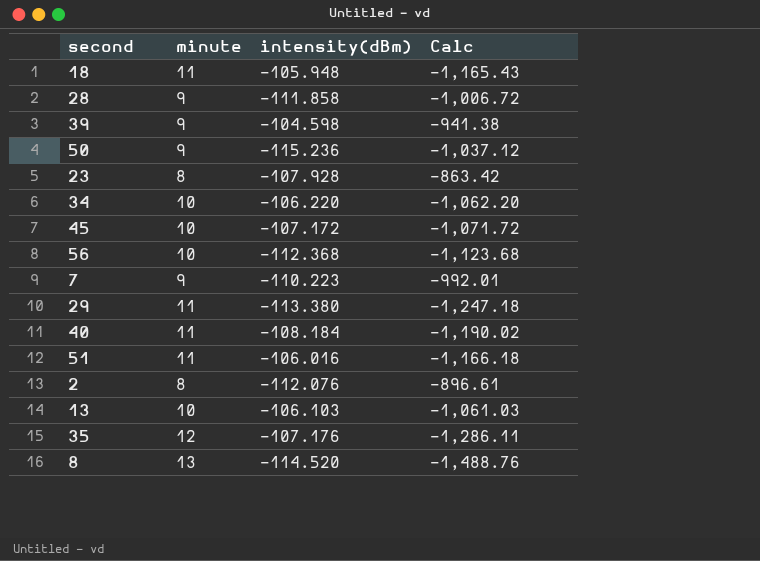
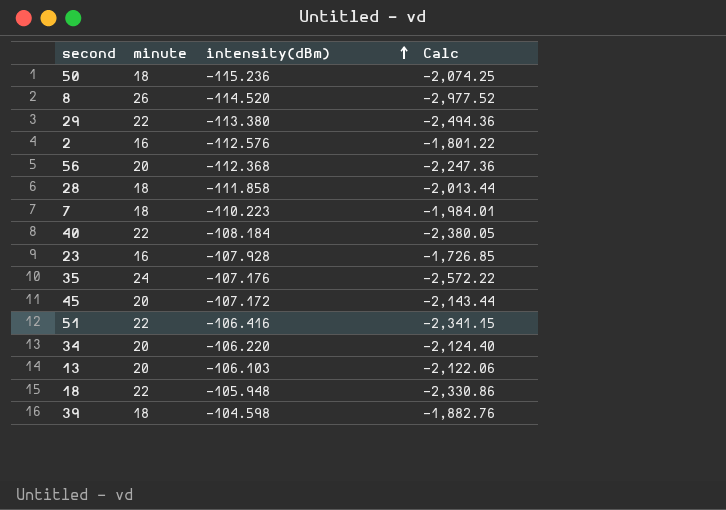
row order: none -> intensity(dBm) ascending
50 | minute: 9 -> 18
50 | Calc: -1,037.12 -> -2,074.25
8 | minute: 13 -> 26
8 | Calc: -1,488.76 -> -2,977.52
29 | minute: 11 -> 22
29 | Calc: -1,247.18 -> -2,494.36
2 | minute: 8 -> 16
2 | intensity(dBm): -112.076 -> -112.576
2 | Calc: -896.61 -> -1,801.22
56 | minute: 10 -> 20
56 | Calc: -1,123.68 -> -2,247.36
28 | minute: 9 -> 18
28 | Calc: -1,006.72 -> -2,013.44
7 | minute: 9 -> 18
7 | Calc: -992.01 -> -1,984.01
40 | minute: 11 -> 22
40 | Calc: -1,190.02 -> -2,380.05
23 | minute: 8 -> 16
23 | Calc: -863.42 -> -1,726.85
35 | minute: 12 -> 24
35 | Calc: -1,286.11 -> -2,572.22
45 | minute: 10 -> 20
45 | Calc: -1,071.72 -> -2,143.44
51 | minute: 11 -> 22
51 | intensity(dBm): -106.016 -> -106.416
51 | Calc: -1,166.18 -> -2,341.15
34 | minute: 10 -> 20
34 | Calc: -1,062.20 -> -2,124.40
13 | minute: 10 -> 20
13 | Calc: -1,061.03 -> -2,122.06
18 | minute: 11 -> 22
18 | Calc: -1,165.43 -> -2,330.86
39 | minute: 9 -> 18
39 | Calc: -941.38 -> -1,882.76

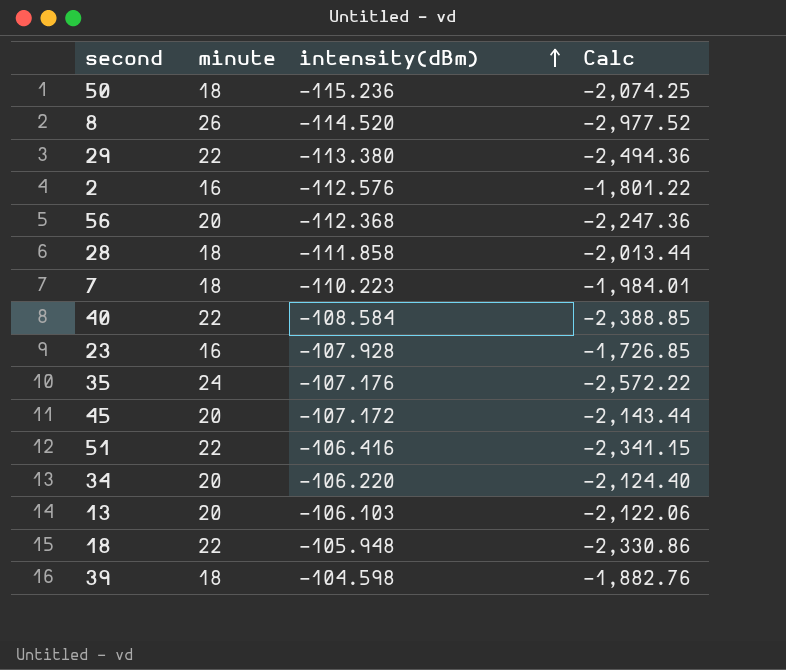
40 | intensity(dBm): -108.184 -> -108.584
40 | Calc: -2,380.05 -> -2,388.85

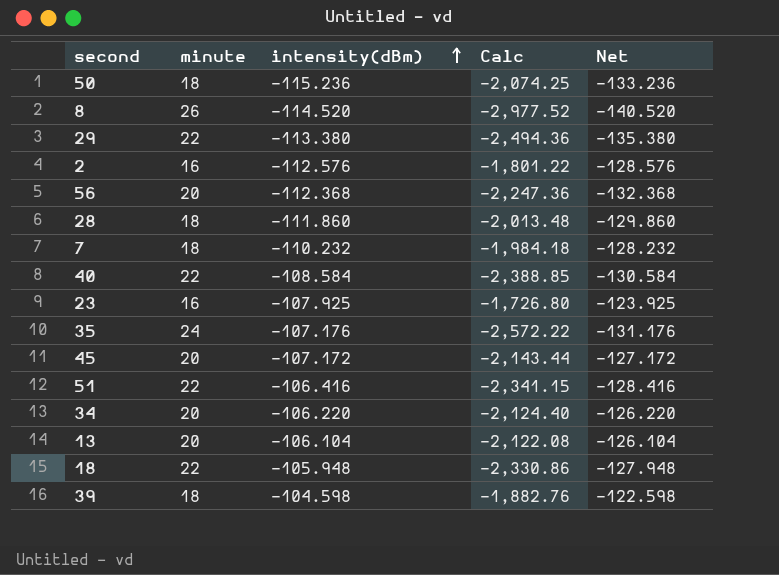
column Net | formula: none -> [intensity(dBm)] - [minute]
28 | intensity(dBm): -111.858 -> -111.860
28 | Calc: -2,013.44 -> -2,013.48
7 | intensity(dBm): -110.223 -> -110.232
7 | Calc: -1,984.01 -> -1,984.18
23 | intensity(dBm): -107.928 -> -107.925
23 | Calc: -1,726.85 -> -1,726.80
13 | intensity(dBm): -106.103 -> -106.104
13 | Calc: -2,122.06 -> -2,122.08

